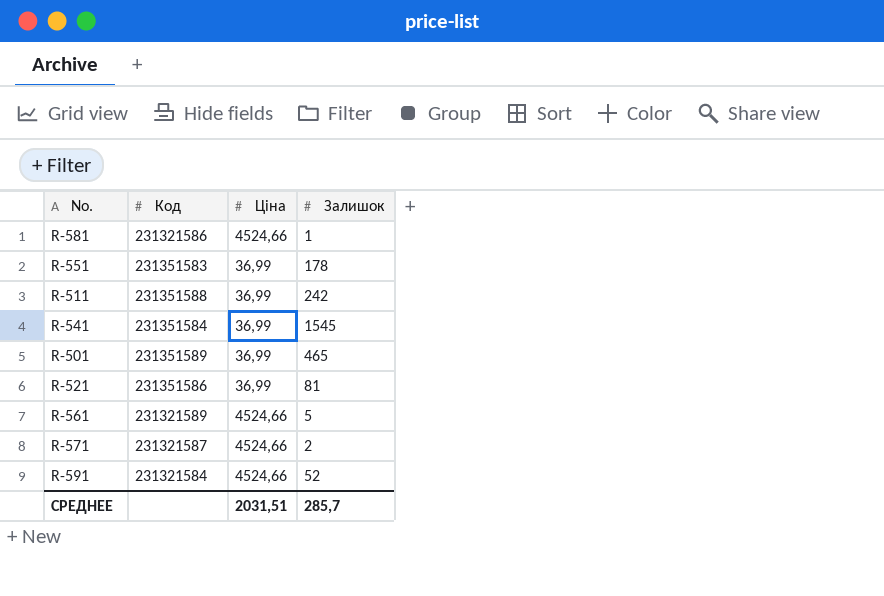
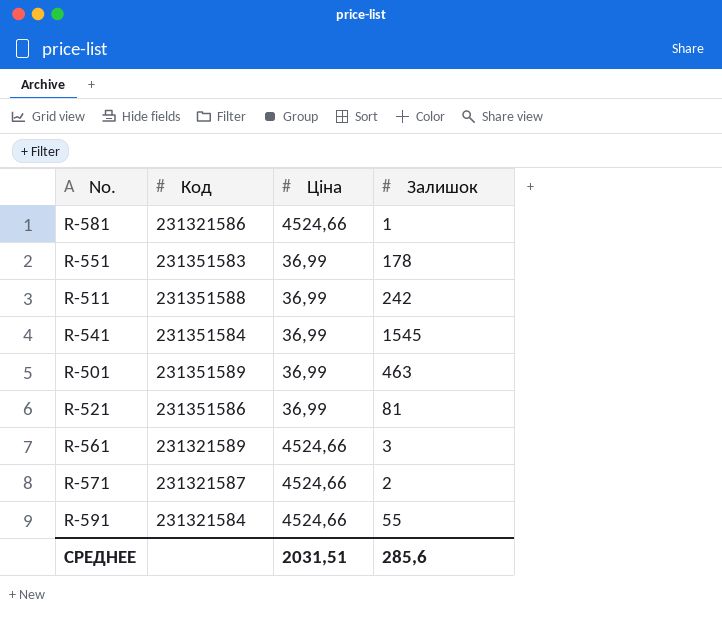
R-501 | Залишок: 465 -> 463
R-561 | Залишок: 5 -> 3
R-591 | Залишок: 52 -> 55
СРЕДНЕЕ | Залишок: 285,7 -> 285,6

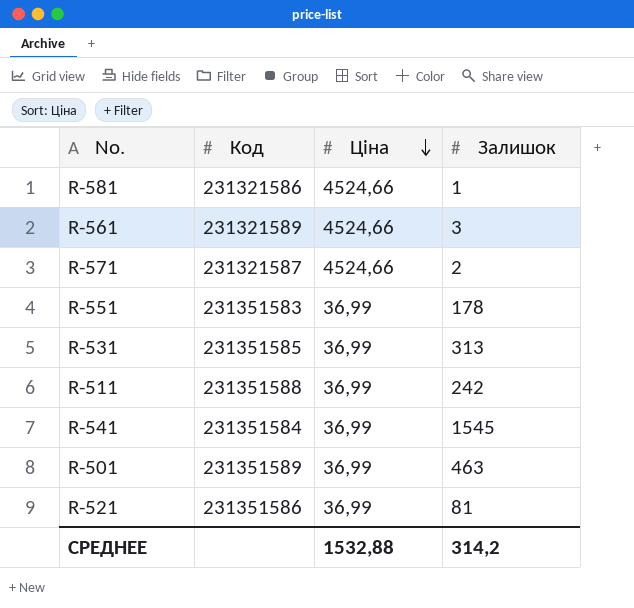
row order: none -> Ціна descending
row R-591: 231321584 | 4524,66 | 55 -> none
row R-531: none -> 231351585 | 36,99 | 313
СРЕДНЕЕ | Ціна: 2031,51 -> 1532,88
СРЕДНЕЕ | Залишок: 285,6 -> 314,2

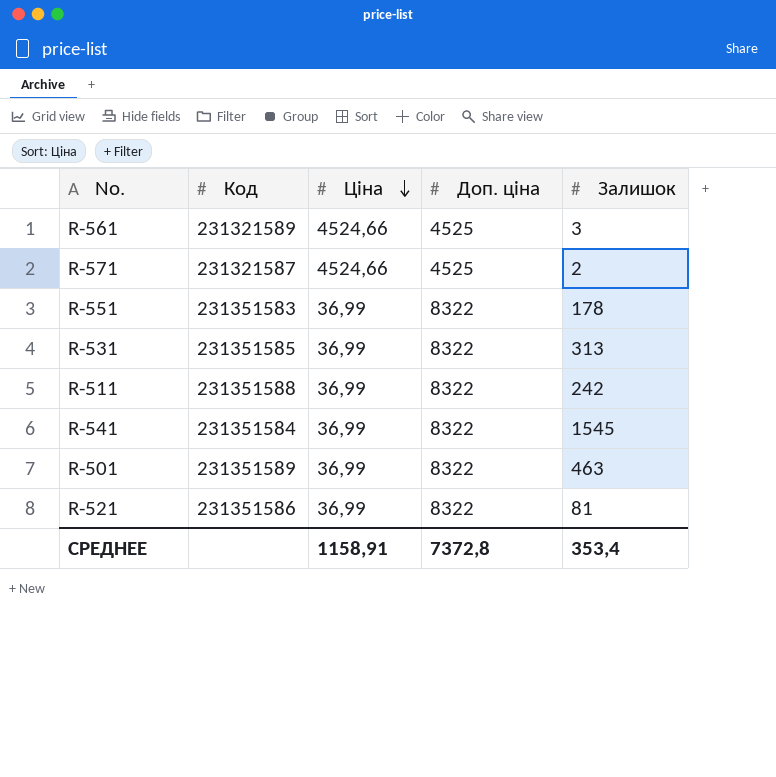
column Доп. ціна | position: none -> 4
row R-581: 231321586 | 4524,66 | 1 -> none
СРЕДНЕЕ | Ціна: 1532,88 -> 1158,91
СРЕДНЕЕ | Залишок: 314,2 -> 353,4

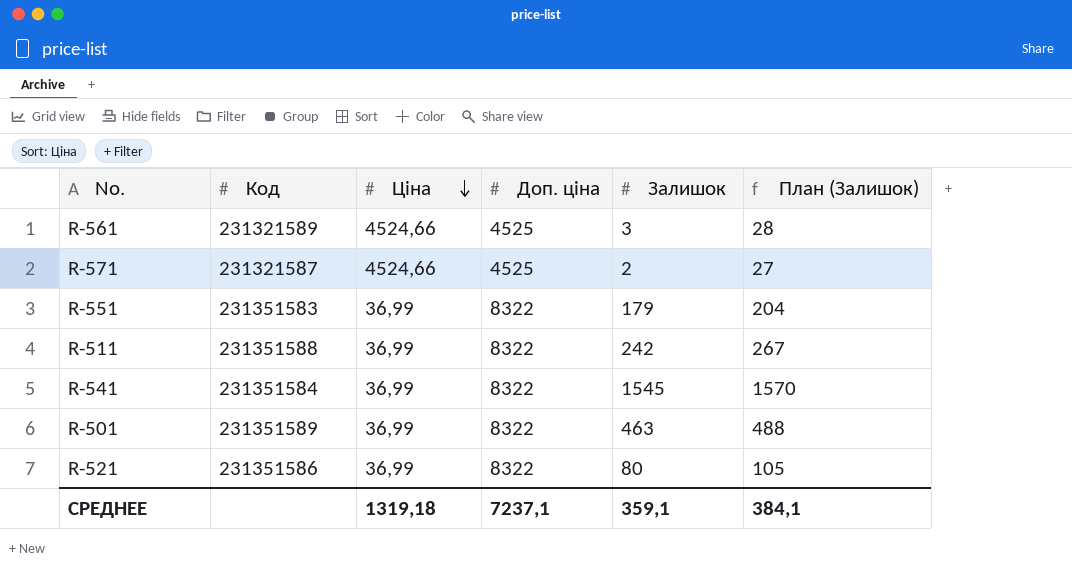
column План (Залишок) | formula: none -> [Залишок] + 25
row R-531: 231351585 | 36,99 | 8322 | 313 -> none
R-551 | Залишок: 178 -> 179
R-521 | Залишок: 81 -> 80
СРЕДНЕЕ | Ціна: 1158,91 -> 1319,18
СРЕДНЕЕ | Доп. ціна: 7372,8 -> 7237,1
СРЕДНЕЕ | Залишок: 353,4 -> 359,1

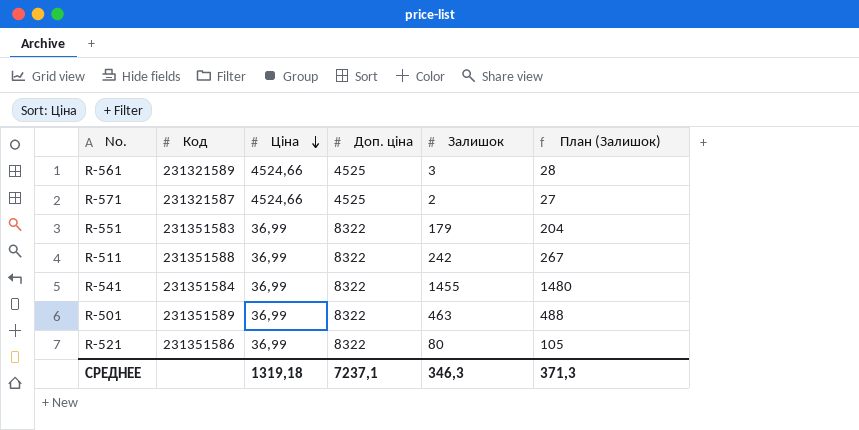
R-541 | Залишок: 1545 -> 1455
R-541 | План (Залишок): 1570 -> 1480
СРЕДНЕЕ | Залишок: 359,1 -> 346,3
СРЕДНЕЕ | План (Залишок): 384,1 -> 371,3

